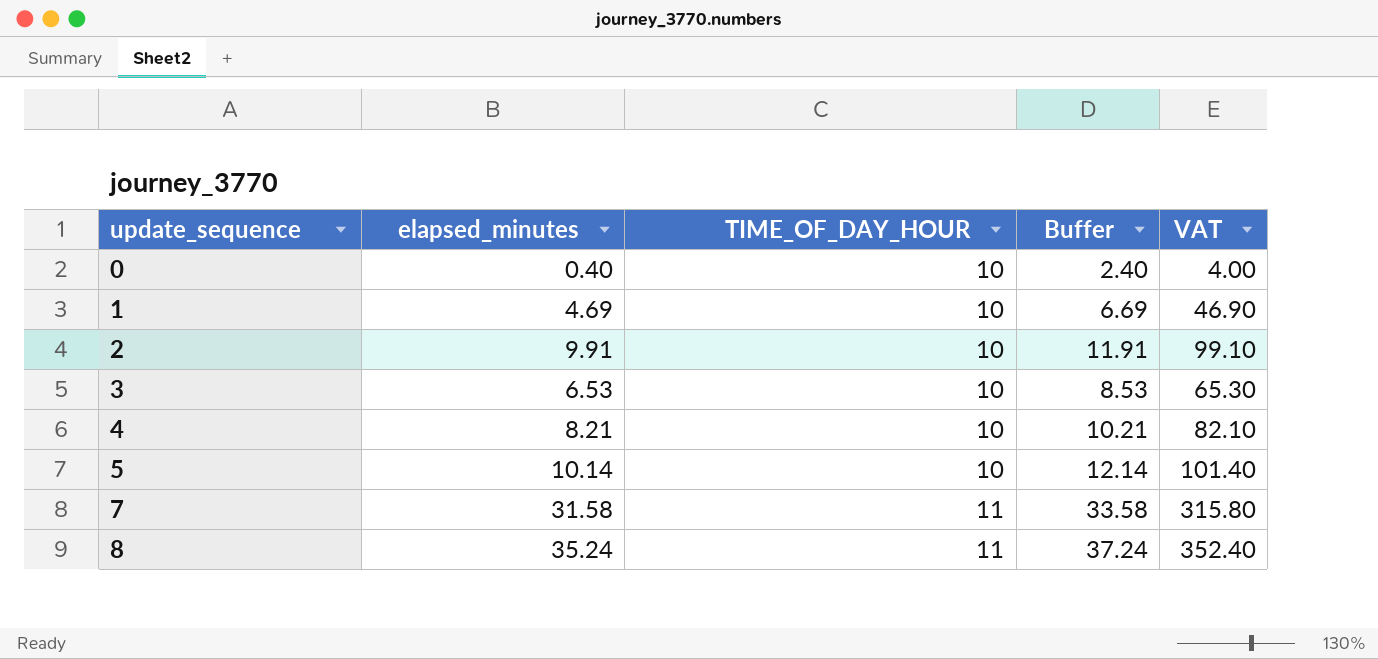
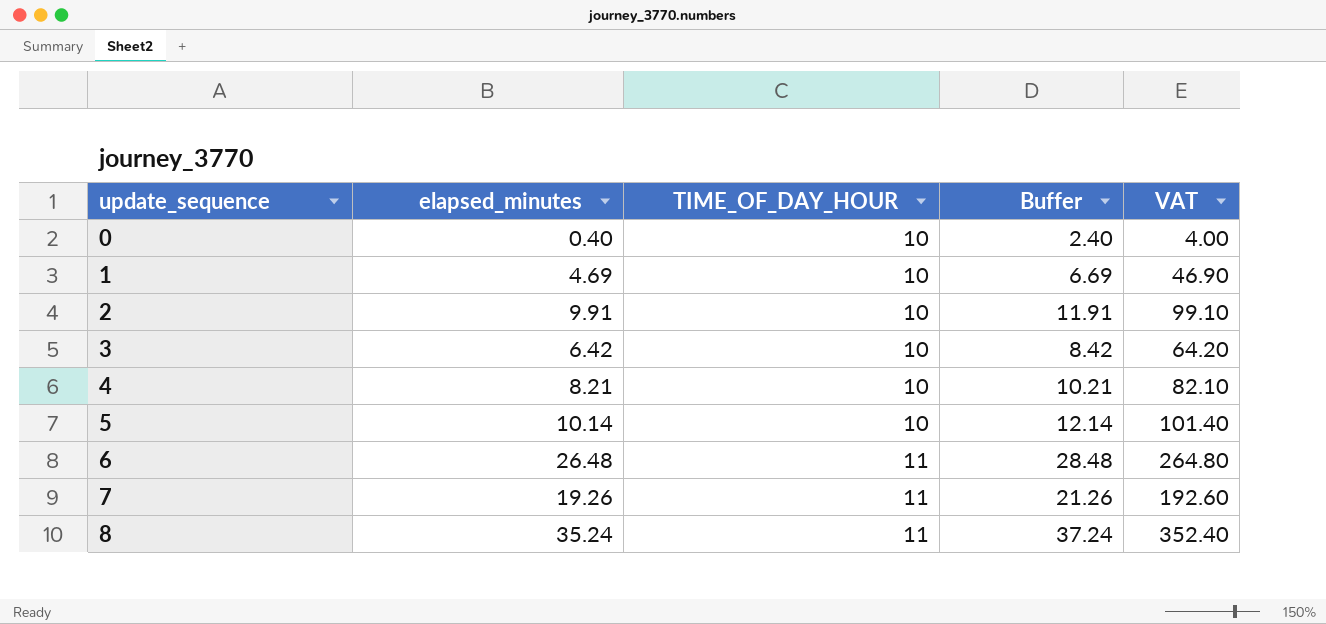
3 | elapsed_minutes: 6.53 -> 6.42
3 | Buffer: 8.53 -> 8.42
3 | VAT: 65.30 -> 64.20
row 6: none -> 26.48 | 11 | 28.48 | 264.80
7 | elapsed_minutes: 31.58 -> 19.26
7 | Buffer: 33.58 -> 21.26
7 | VAT: 315.80 -> 192.60

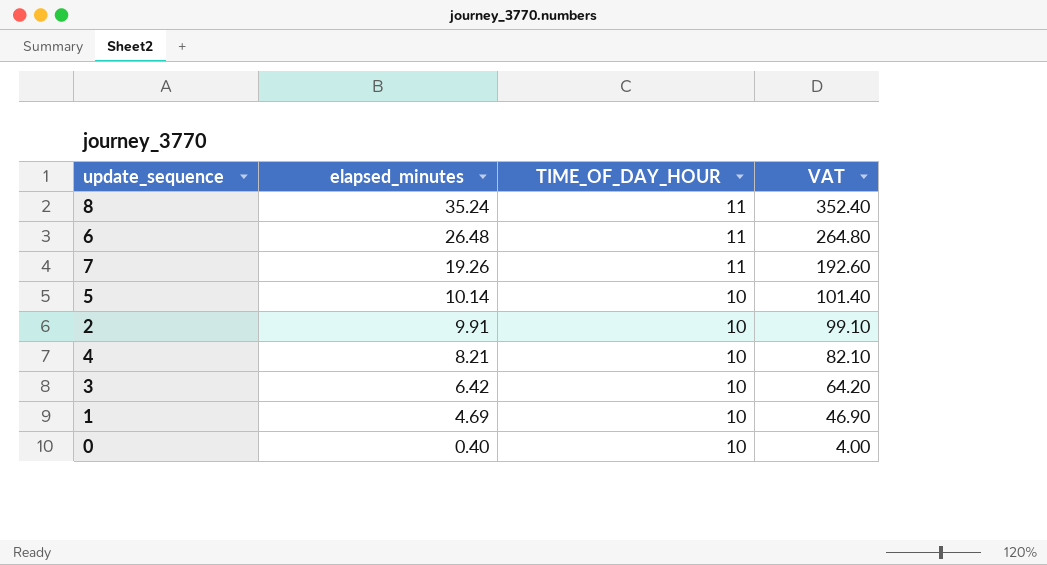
row order: update_sequence ascending -> elapsed_minutes descending
column Buffer | formula: [elapsed_minutes] + 2 -> none

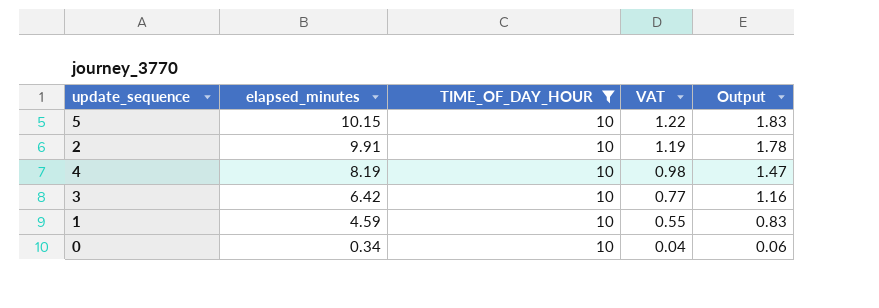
filter: none -> TIME_OF_DAY_HOUR = 10
column VAT | formula: [elapsed_minutes] * 10 -> [elapsed_minutes] * 0.12
column Output | formula: none -> [elapsed_minutes] * 0.18
5 | elapsed_minutes: 10.14 -> 10.15
4 | elapsed_minutes: 8.21 -> 8.19
1 | elapsed_minutes: 4.69 -> 4.59
0 | elapsed_minutes: 0.40 -> 0.34

